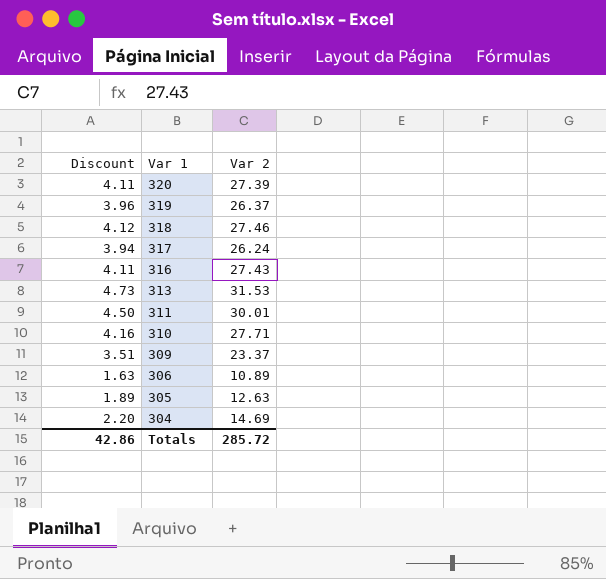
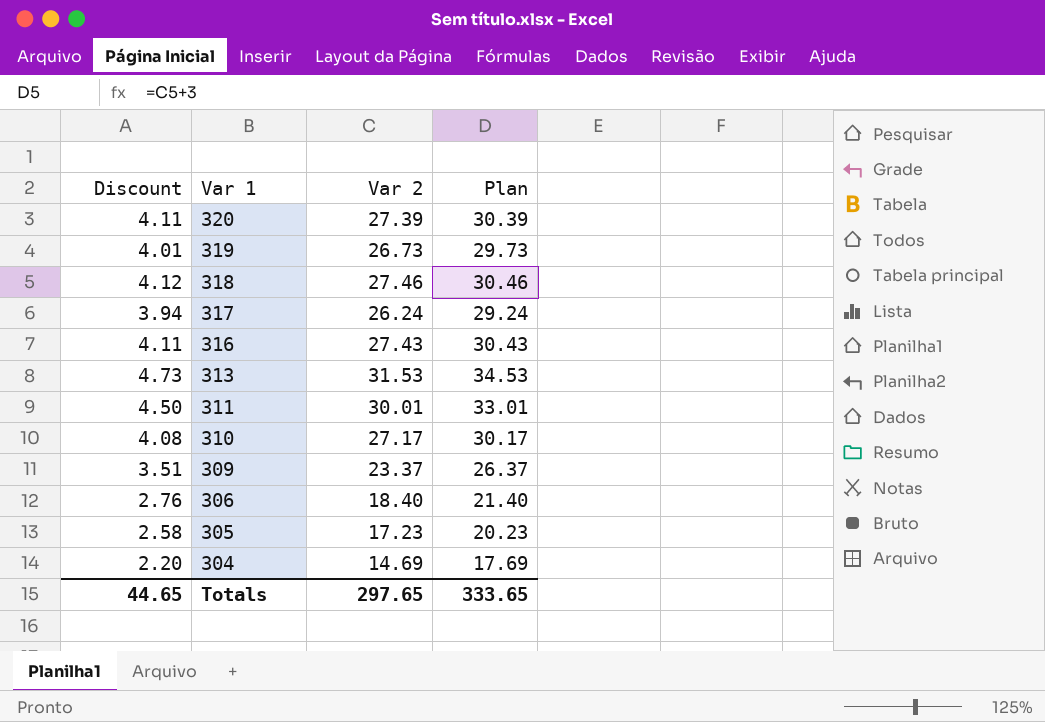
column Plan | formula: none -> [Var 2] + 3
319 | Discount: 3.96 -> 4.01
319 | Var 2: 26.37 -> 26.73
310 | Discount: 4.16 -> 4.08
310 | Var 2: 27.71 -> 27.17
306 | Discount: 1.63 -> 2.76
306 | Var 2: 10.89 -> 18.40
305 | Discount: 1.89 -> 2.58
305 | Var 2: 12.63 -> 17.23
Totals | Discount: 42.86 -> 44.65
Totals | Var 2: 285.72 -> 297.65

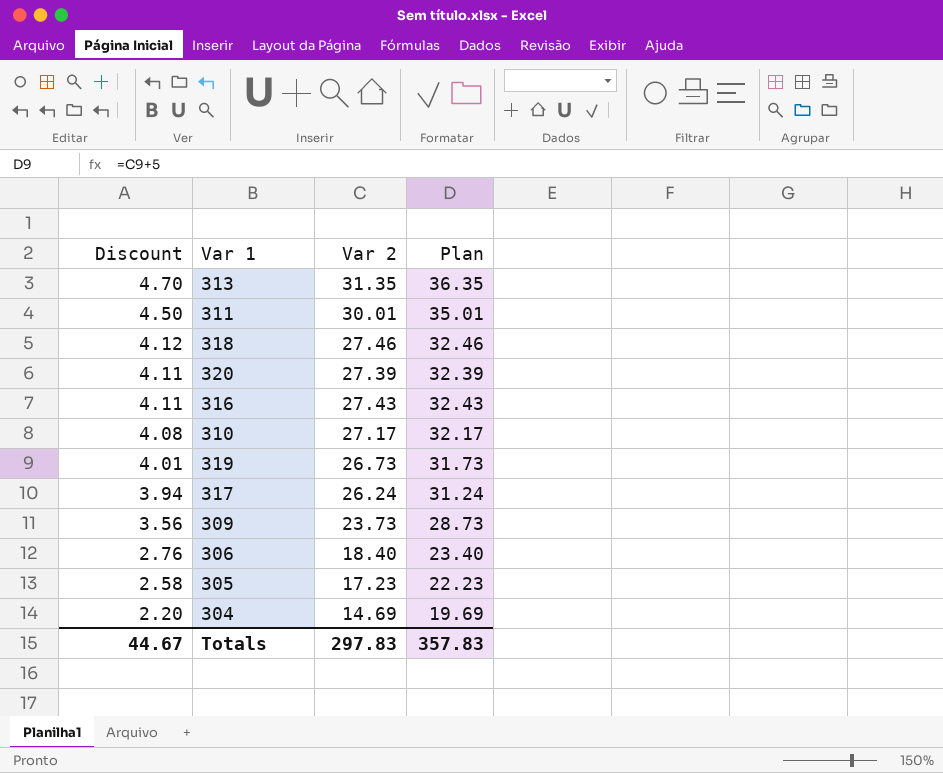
row order: Var 1 descending -> Discount descending
column Plan | formula: [Var 2] + 3 -> [Var 2] + 5
313 | Discount: 4.73 -> 4.70
313 | Var 2: 31.53 -> 31.35
309 | Discount: 3.51 -> 3.56
309 | Var 2: 23.37 -> 23.73
Totals | Discount: 44.65 -> 44.67
Totals | Var 2: 297.65 -> 297.83
Totals | Plan: 333.65 -> 357.83

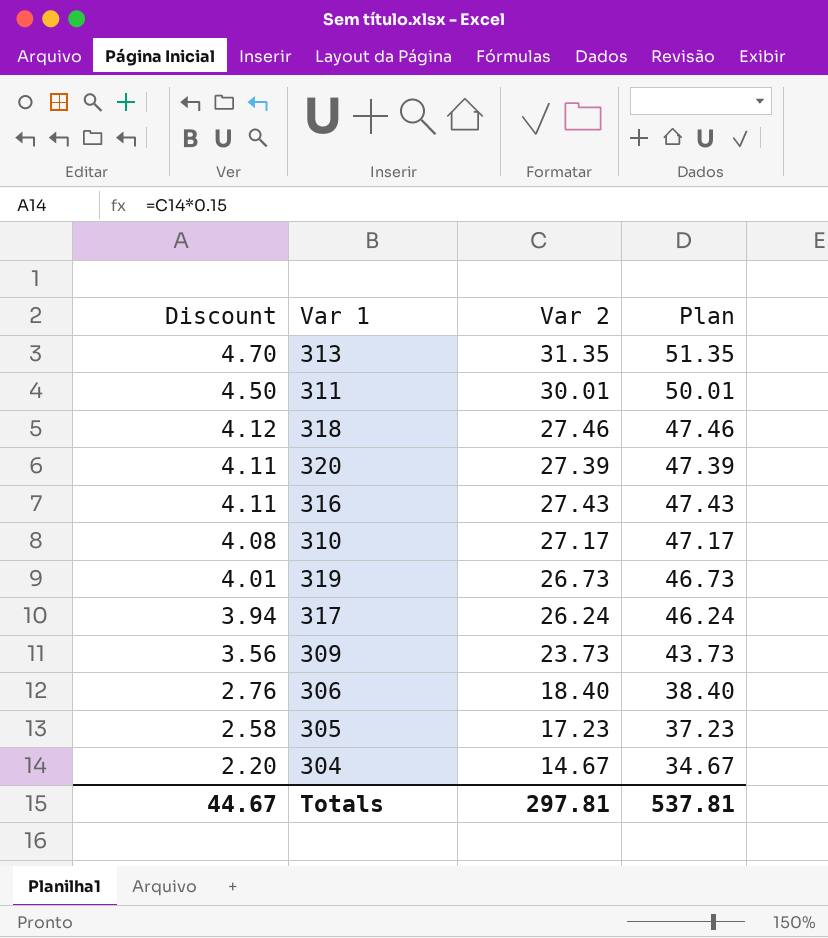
column Plan | formula: [Var 2] + 5 -> [Var 2] + 20
304 | Var 2: 14.69 -> 14.67
Totals | Var 2: 297.83 -> 297.81
Totals | Plan: 357.83 -> 537.81

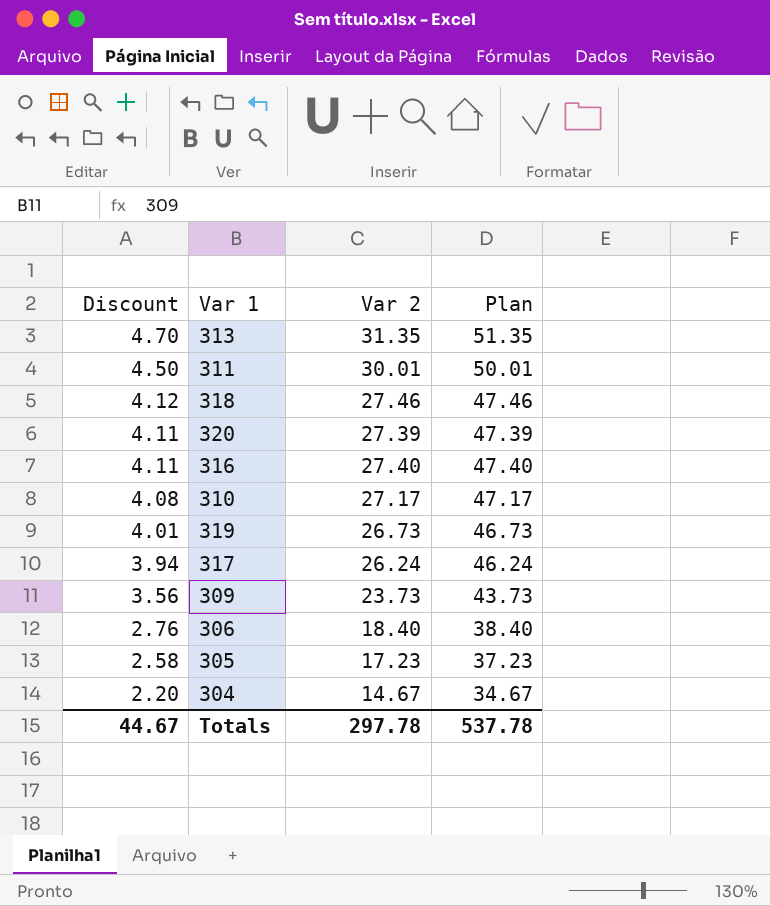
316 | Var 2: 27.43 -> 27.40
316 | Plan: 47.43 -> 47.40
Totals | Var 2: 297.81 -> 297.78
Totals | Plan: 537.81 -> 537.78

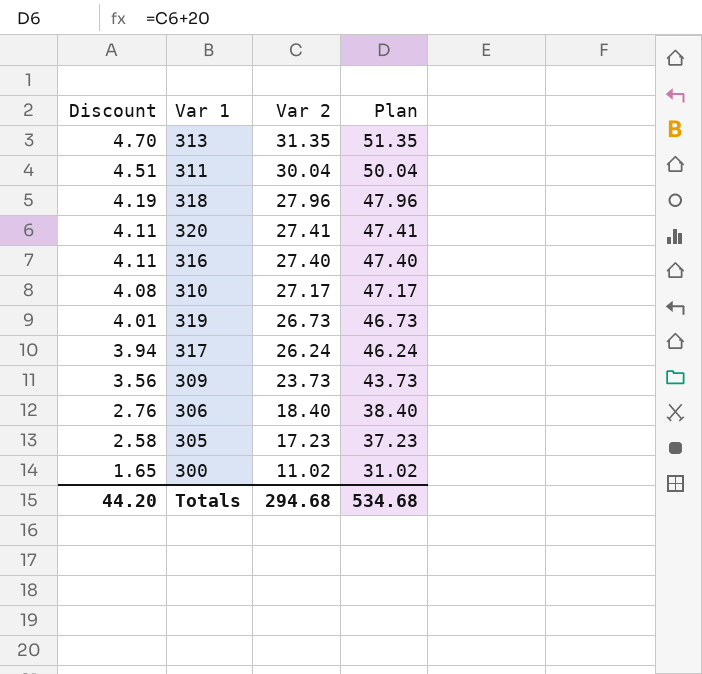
row 304: 2.20 | 14.67 | 34.67 -> none
311 | Discount: 4.50 -> 4.51
311 | Var 2: 30.01 -> 30.04
311 | Plan: 50.01 -> 50.04
318 | Discount: 4.12 -> 4.19
318 | Var 2: 27.46 -> 27.96
318 | Plan: 47.46 -> 47.96
320 | Var 2: 27.39 -> 27.41
320 | Plan: 47.39 -> 47.41
row 300: none -> 1.65 | 11.02 | 31.02
Totals | Discount: 44.67 -> 44.20
Totals | Var 2: 297.78 -> 294.68
Totals | Plan: 537.78 -> 534.68

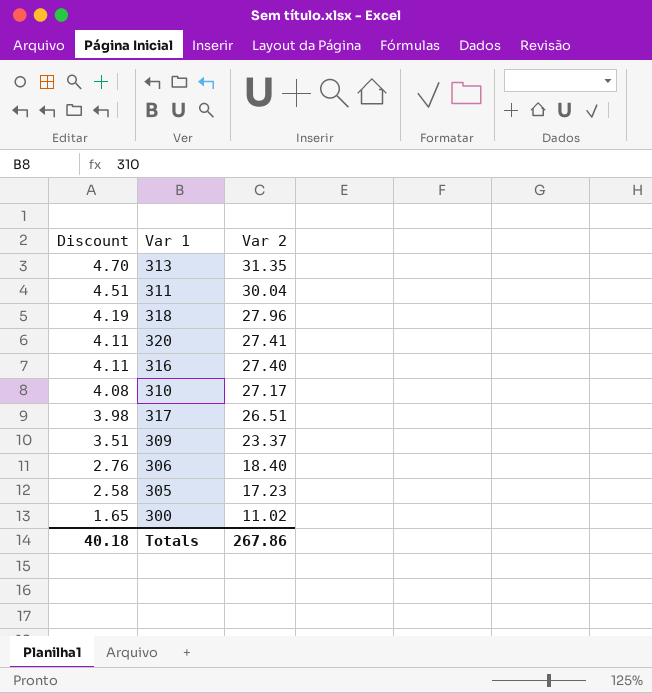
column Plan | formula: [Var 2] + 20 -> none
row 319: 4.01 | 26.73 | 46.73 -> none
317 | Discount: 3.94 -> 3.98
317 | Var 2: 26.24 -> 26.51
309 | Discount: 3.56 -> 3.51
309 | Var 2: 23.73 -> 23.37
Totals | Discount: 44.20 -> 40.18
Totals | Var 2: 294.68 -> 267.86

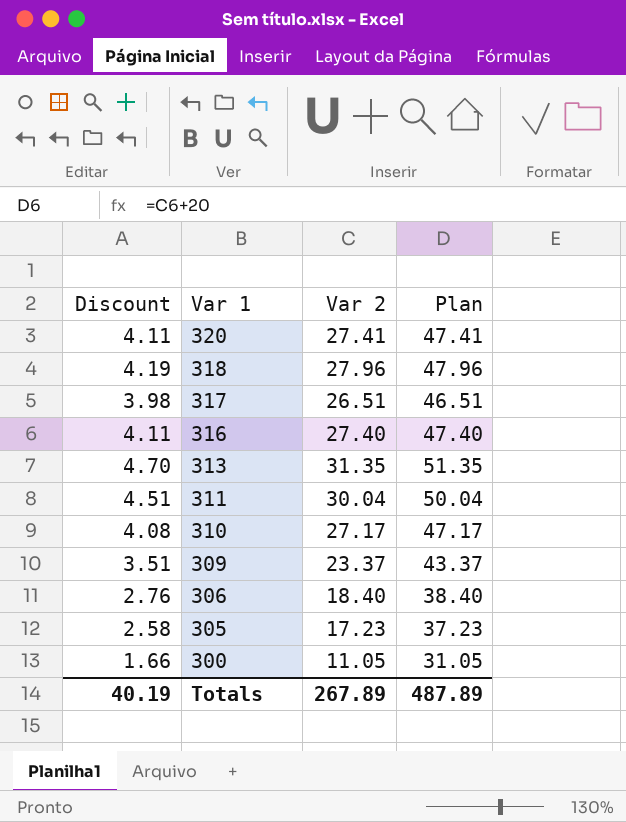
row order: Discount descending -> Var 1 descending
column Plan | formula: none -> [Var 2] + 20
300 | Discount: 1.65 -> 1.66
300 | Var 2: 11.02 -> 11.05
Totals | Discount: 40.18 -> 40.19
Totals | Var 2: 267.86 -> 267.89

